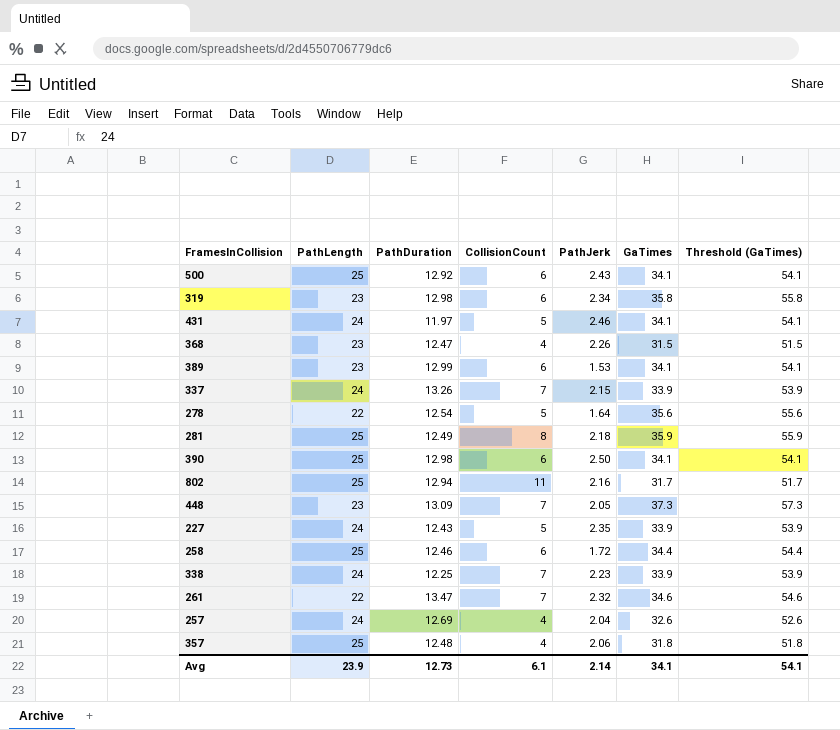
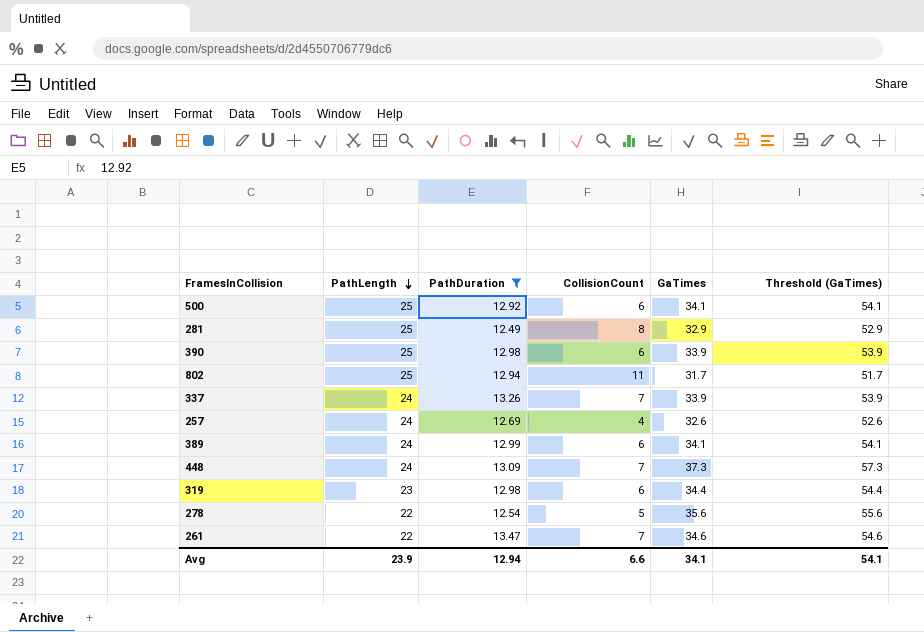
filter: none -> PathDuration >= 12.49
row order: none -> PathLength descending
column PathJerk | position: 5 -> none
281 | GaTimes: 35.9 -> 32.9
281 | Threshold (GaTimes): 55.9 -> 52.9
390 | GaTimes: 34.1 -> 33.9
390 | Threshold (GaTimes): 54.1 -> 53.9
389 | PathLength: 23 -> 24
448 | PathLength: 23 -> 24
319 | GaTimes: 35.8 -> 34.4
319 | Threshold (GaTimes): 55.8 -> 54.4
Avg | PathDuration: 12.73 -> 12.94
Avg | CollisionCount: 6.1 -> 6.6

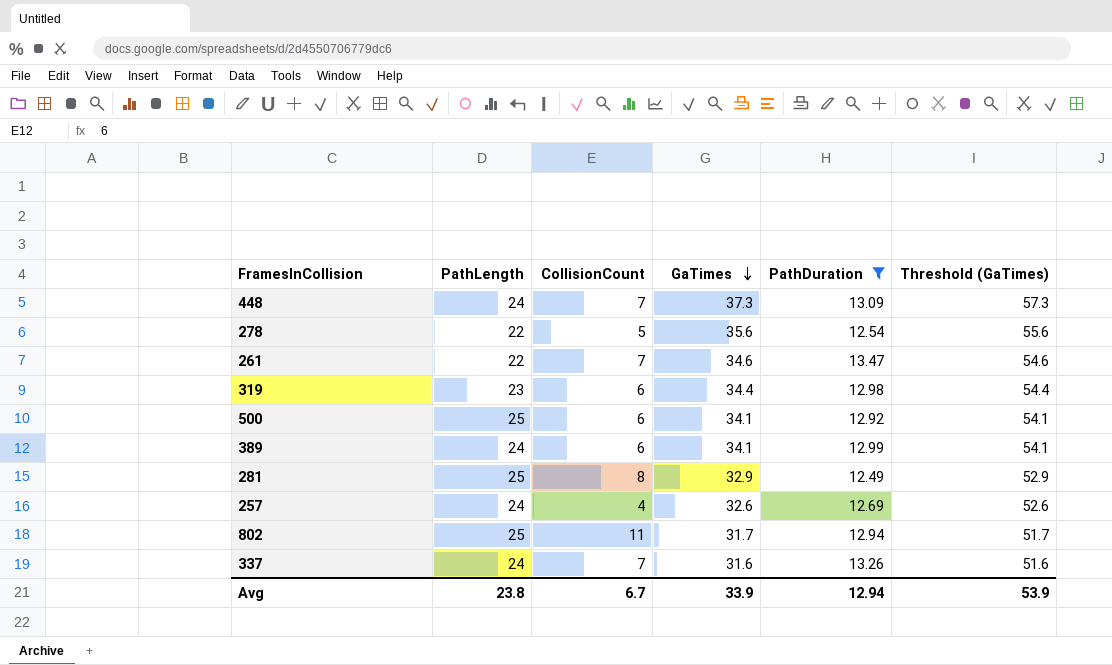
row order: PathLength descending -> GaTimes descending
column PathDuration | position: 3 -> 5
row 390: 25 | 12.98 | 6 | 33.9 | 53.9 -> none
337 | GaTimes: 33.9 -> 31.6
337 | Threshold (GaTimes): 53.9 -> 51.6
Avg | PathLength: 23.9 -> 23.8
Avg | CollisionCount: 6.6 -> 6.7
Avg | GaTimes: 34.1 -> 33.9
Avg | Threshold (GaTimes): 54.1 -> 53.9

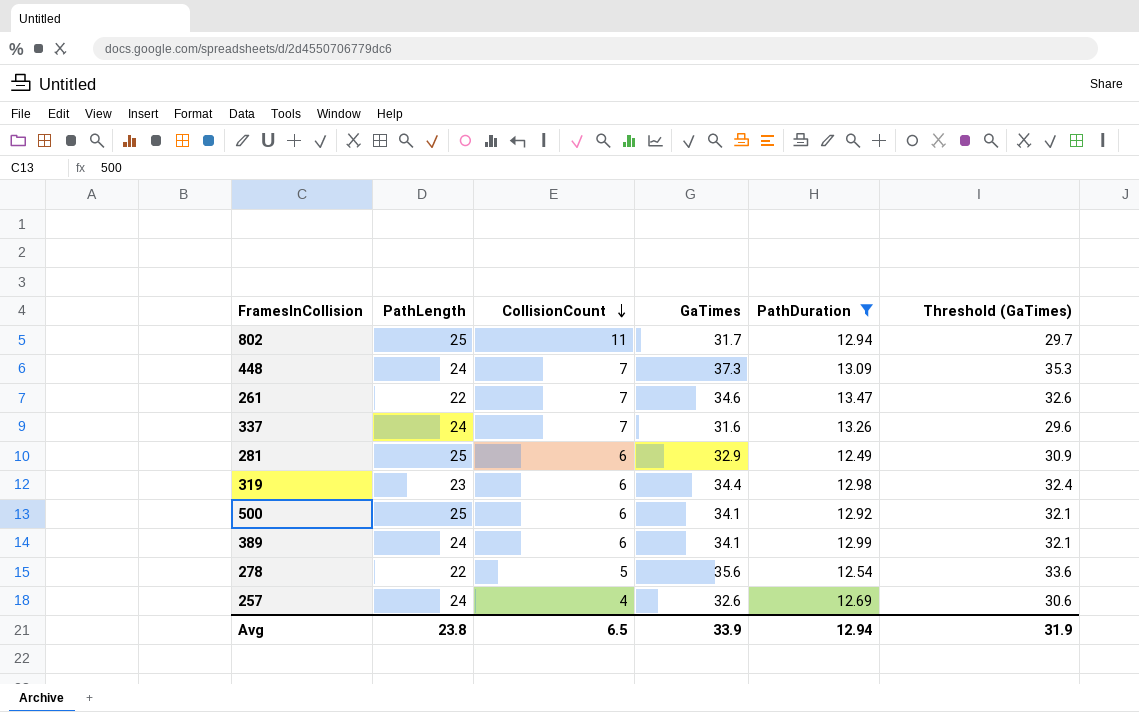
row order: GaTimes descending -> CollisionCount descending
column Threshold (GaTimes) | formula: [GaTimes] + 20 -> [GaTimes] - 2
281 | CollisionCount: 8 -> 6
Avg | CollisionCount: 6.7 -> 6.5
Avg | Threshold (GaTimes): 53.9 -> 31.9

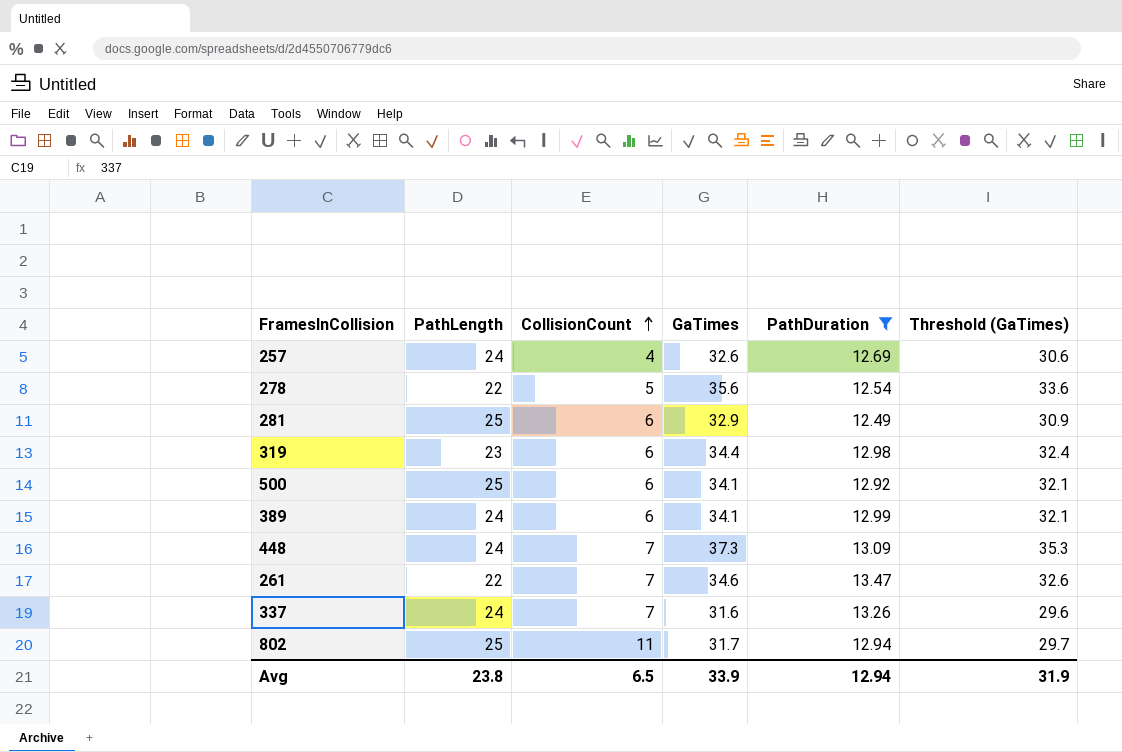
row order: CollisionCount descending -> CollisionCount ascending

